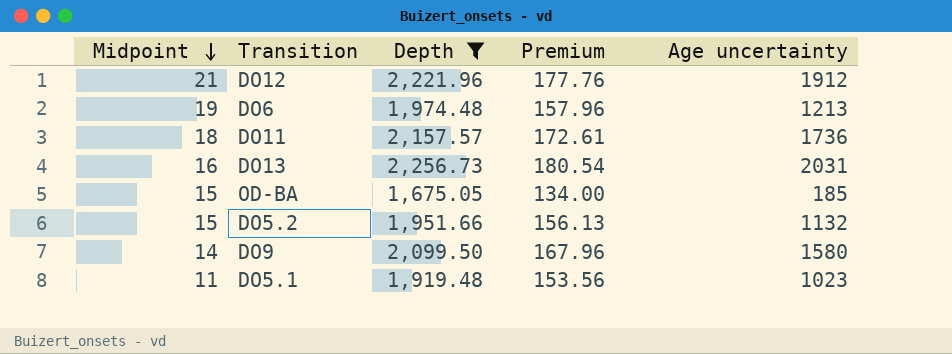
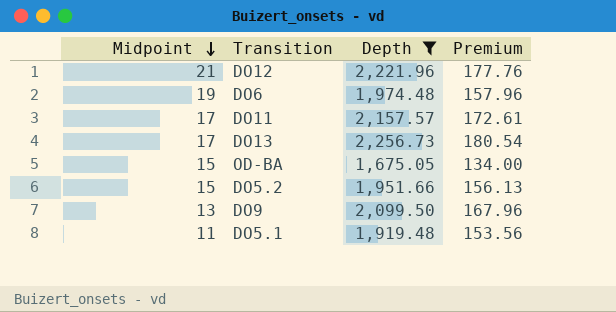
column Age uncertainty | position: 5 -> none
DO11 | Midpoint: 18 -> 17
DO13 | Midpoint: 16 -> 17
DO9 | Midpoint: 14 -> 13

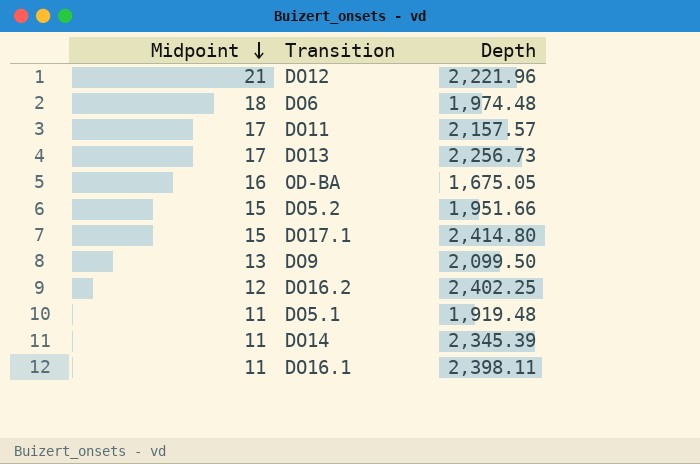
filter: Depth <= 2,256.73 -> none
column Premium | formula: [Depth] * 0.08 -> none
DO6 | Midpoint: 19 -> 18
OD-BA | Midpoint: 15 -> 16

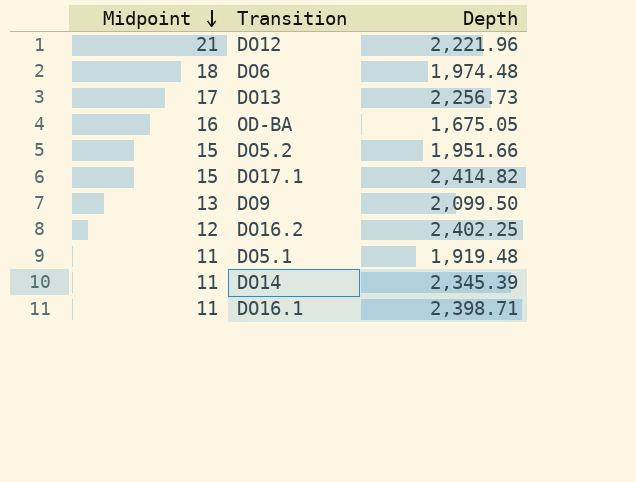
row DO11: 17 | 2,157.57 -> none
DO17.1 | Depth: 2,414.80 -> 2,414.82
DO16.1 | Depth: 2,398.11 -> 2,398.71

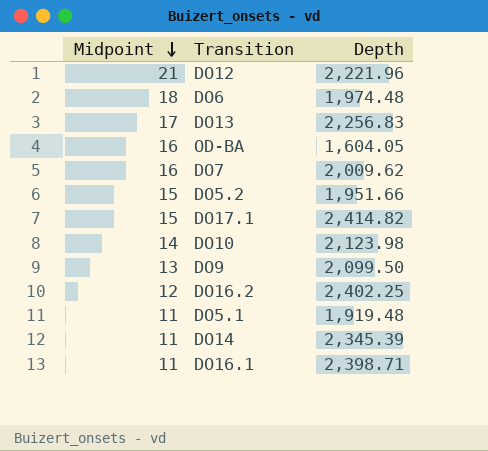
DO13 | Depth: 2,256.73 -> 2,256.83
OD-BA | Depth: 1,675.05 -> 1,604.05
row DO7: none -> 16 | 2,009.62
row DO10: none -> 14 | 2,123.98

